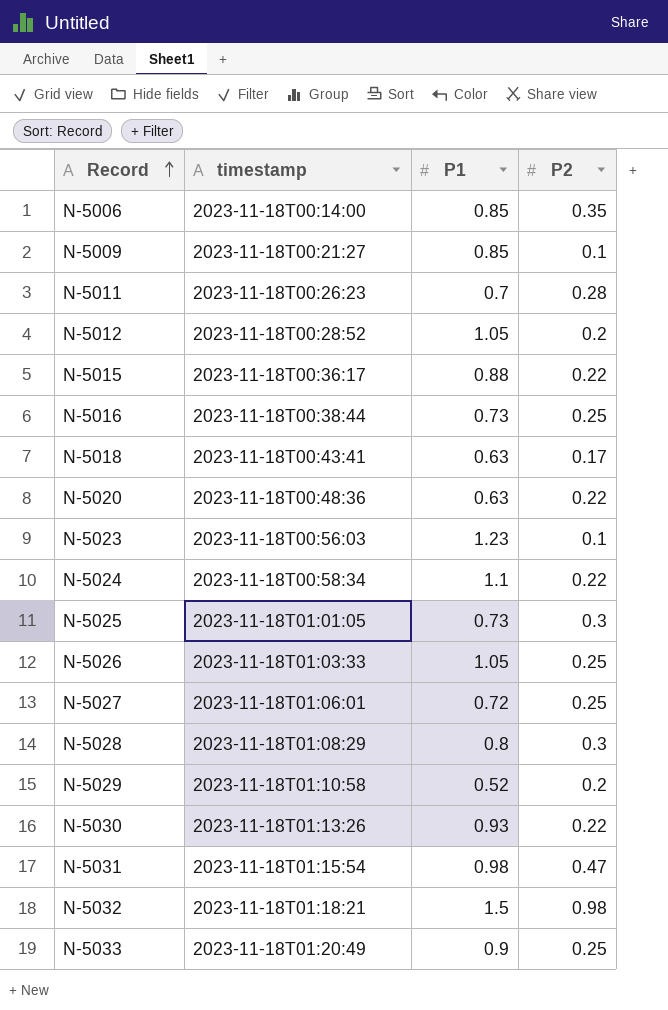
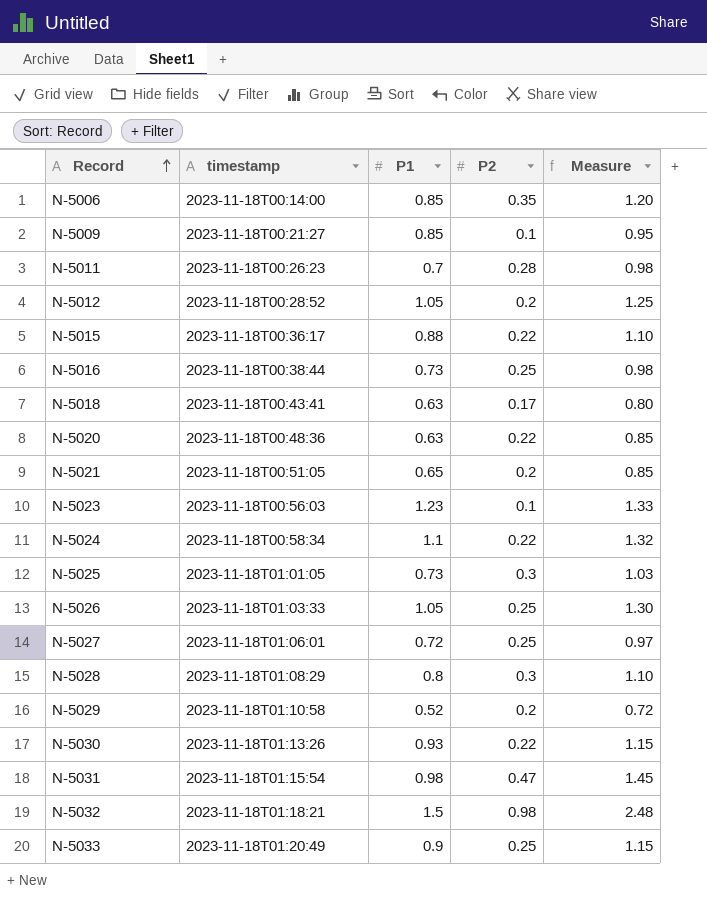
column Measure | formula: none -> [P1] + [P2]
row N-5021: none -> 2023-11-18T00:51:05 | 0.65 | 0.2 | 0.85

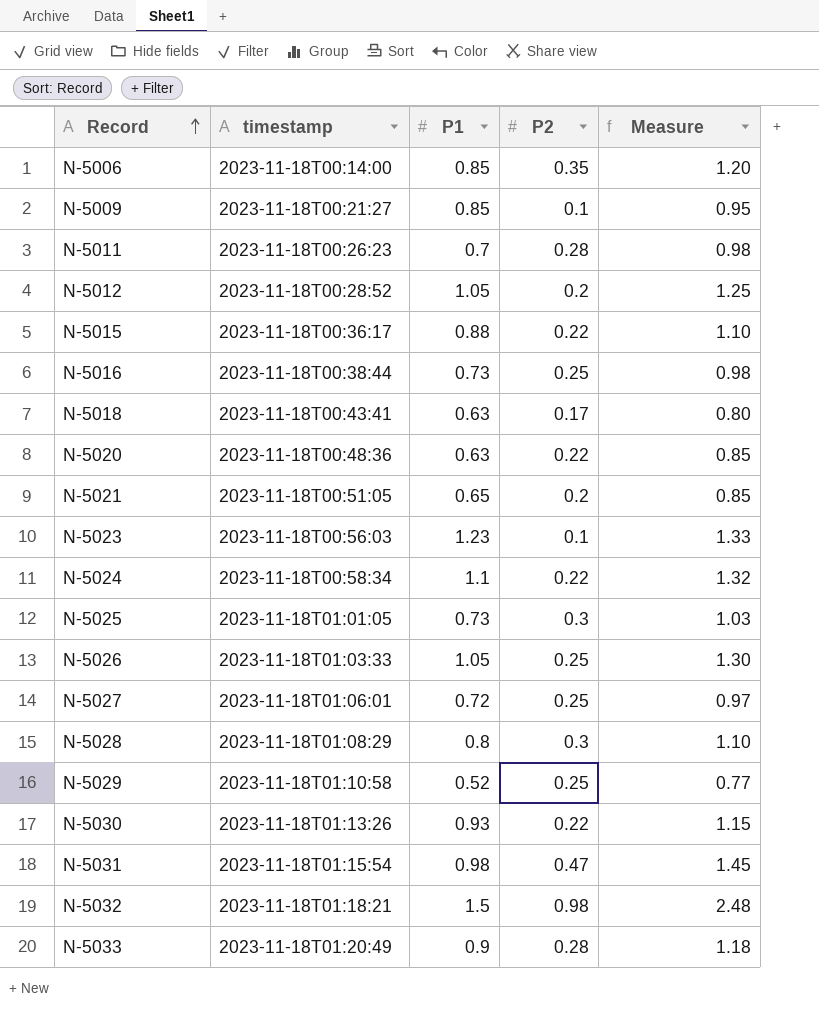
N-5029 | P2: 0.2 -> 0.25
N-5029 | Measure: 0.72 -> 0.77
N-5033 | P2: 0.25 -> 0.28
N-5033 | Measure: 1.15 -> 1.18

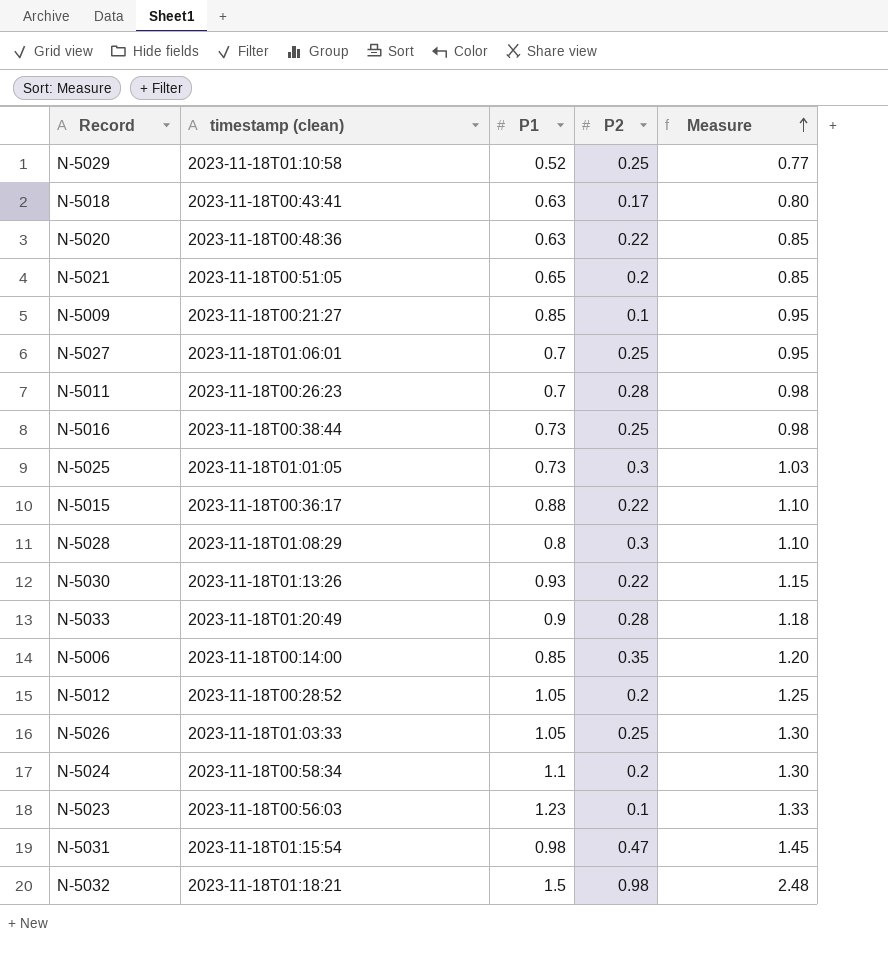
row order: Record ascending -> Measure ascending
column name: timestamp -> timestamp (clean)
N-5027 | P1: 0.72 -> 0.7
N-5027 | Measure: 0.97 -> 0.95
N-5024 | P2: 0.22 -> 0.2
N-5024 | Measure: 1.32 -> 1.30

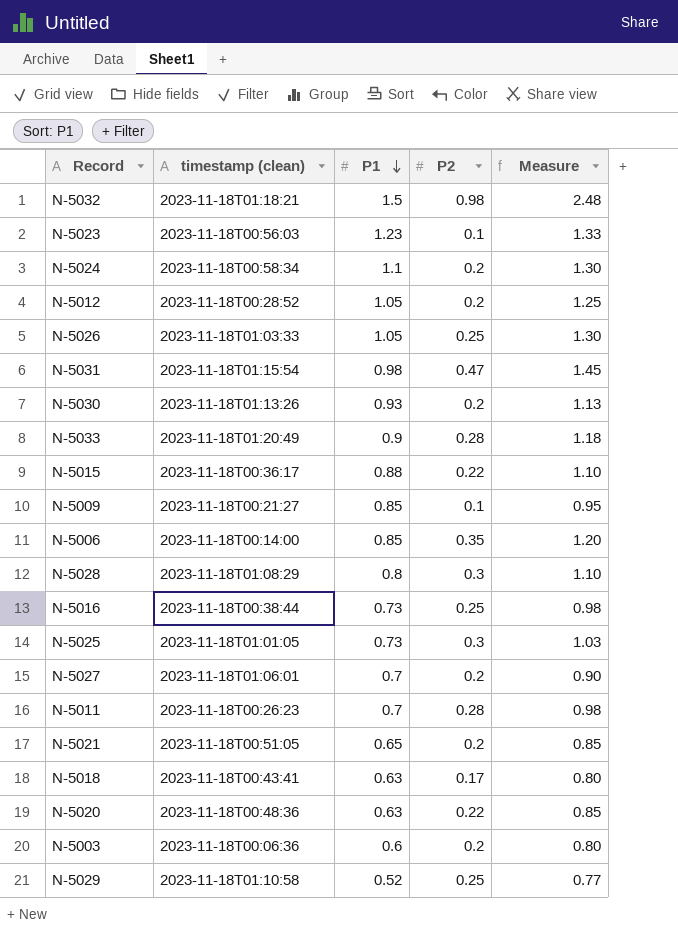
row order: Measure ascending -> P1 descending
N-5030 | P2: 0.22 -> 0.2
N-5030 | Measure: 1.15 -> 1.13
N-5027 | P2: 0.25 -> 0.2
N-5027 | Measure: 0.95 -> 0.90
row N-5003: none -> 2023-11-18T00:06:36 | 0.6 | 0.2 | 0.80

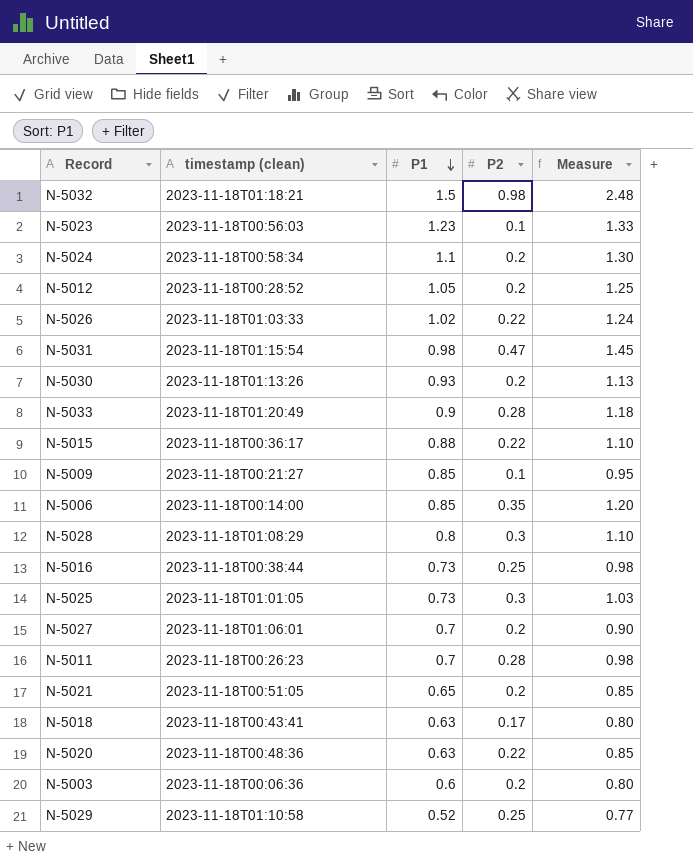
N-5026 | P1: 1.05 -> 1.02
N-5026 | P2: 0.25 -> 0.22
N-5026 | Measure: 1.30 -> 1.24

